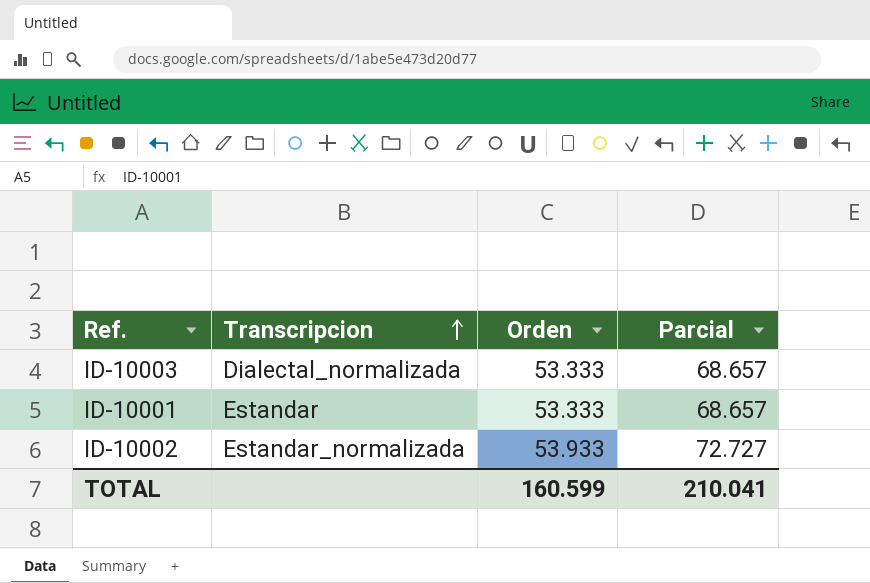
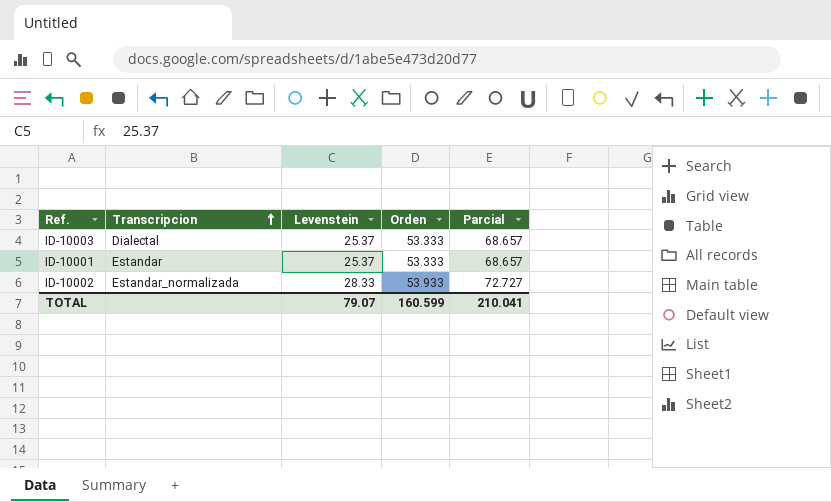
column Levenstein | position: none -> 3
ID-10003 | Transcripcion: Dialectal_normalizada -> Dialectal

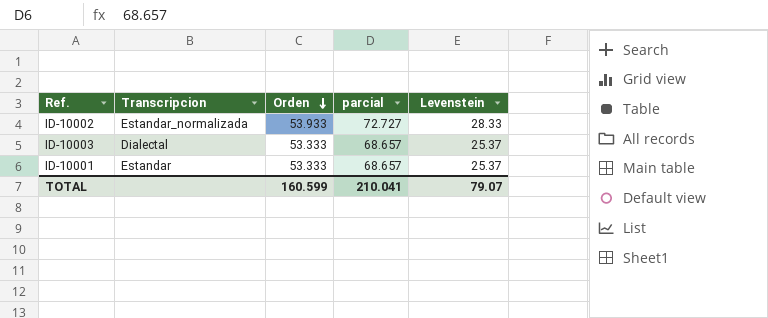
row order: Transcripcion ascending -> Orden descending
column name: Parcial -> parcial
column Levenstein | position: 3 -> 5

